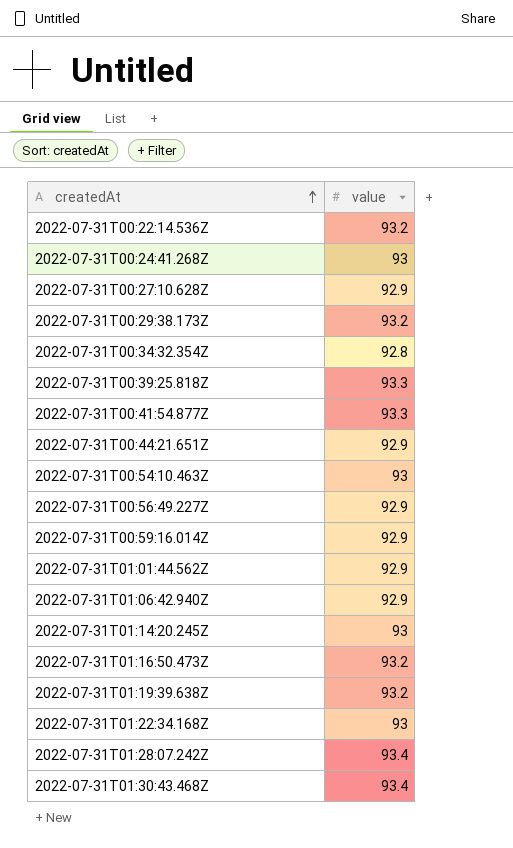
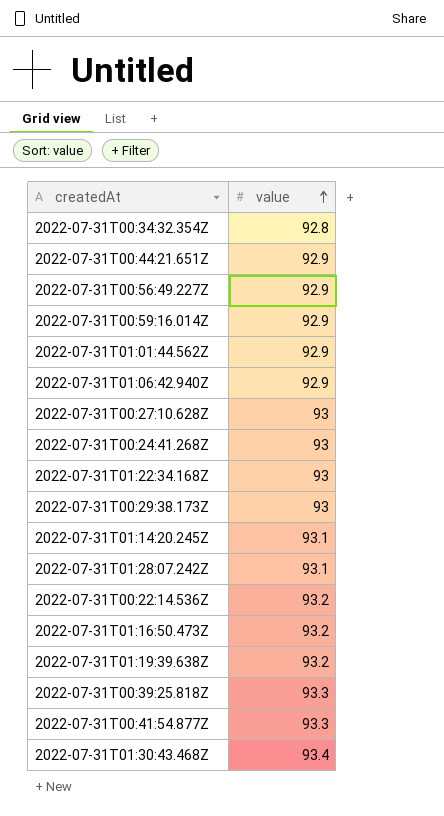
row order: createdAt ascending -> value ascending
row 2022-07-31T00:54:10.463Z: 93 -> none
2022-07-31T00:27:10.628Z | value: 92.9 -> 93
2022-07-31T00:29:38.173Z | value: 93.2 -> 93
2022-07-31T01:14:20.245Z | value: 93 -> 93.1
2022-07-31T01:28:07.242Z | value: 93.4 -> 93.1

